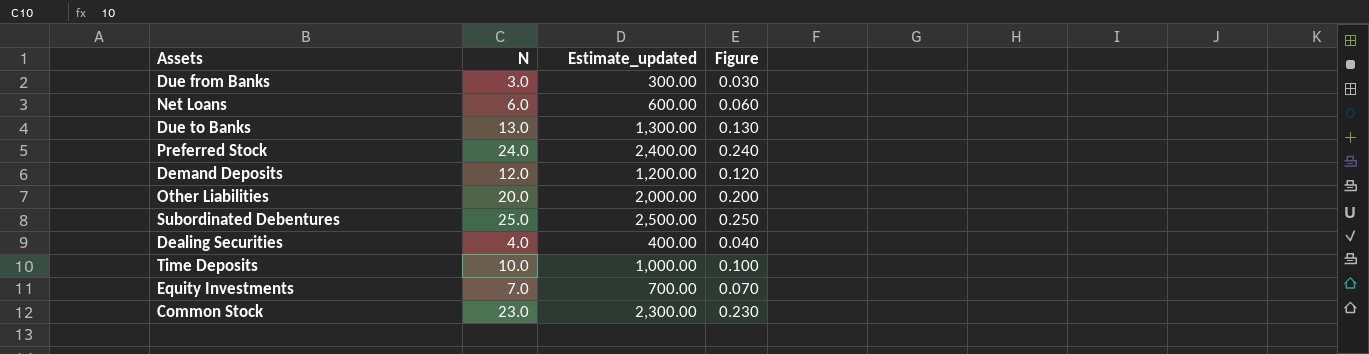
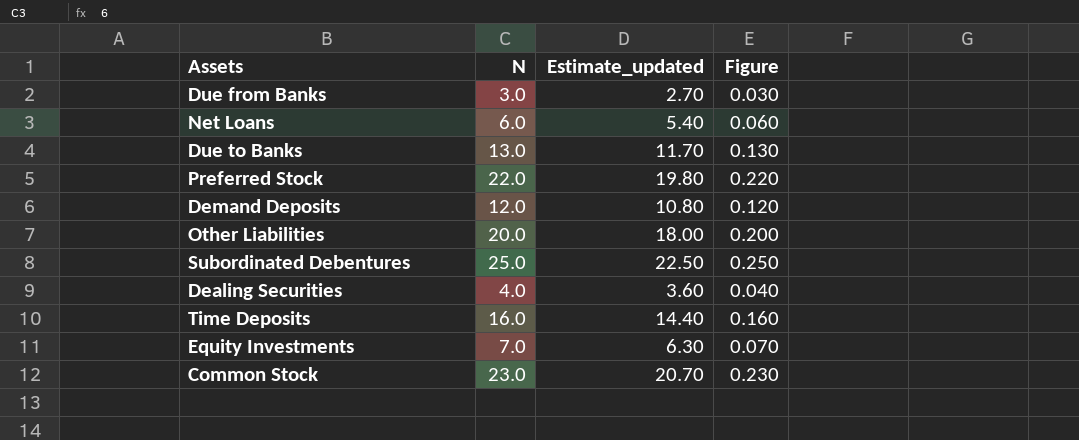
column Estimate_updated | formula: [N] * 100 -> [N] * 0.9
Preferred Stock | N: 24.0 -> 22.0
Preferred Stock | Figure: 0.240 -> 0.220
Time Deposits | N: 10.0 -> 16.0
Time Deposits | Figure: 0.100 -> 0.160

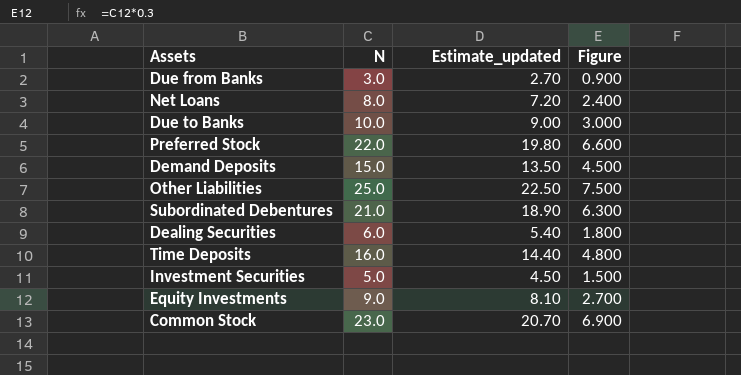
column Figure | formula: [N] * 0.01 -> [N] * 0.3
Net Loans | N: 6.0 -> 8.0
Net Loans | Estimate_updated: 5.40 -> 7.20
Due to Banks | N: 13.0 -> 10.0
Due to Banks | Estimate_updated: 11.70 -> 9.00
Demand Deposits | N: 12.0 -> 15.0
Demand Deposits | Estimate_updated: 10.80 -> 13.50
Other Liabilities | N: 20.0 -> 25.0
Other Liabilities | Estimate_updated: 18.00 -> 22.50
Subordinated Debentures | N: 25.0 -> 21.0
Subordinated Debentures | Estimate_updated: 22.50 -> 18.90
Dealing Securities | N: 4.0 -> 6.0
Dealing Securities | Estimate_updated: 3.60 -> 5.40
row Investment Securities: none -> 5.0 | 4.50 | 1.500
Equity Investments | N: 7.0 -> 9.0
Equity Investments | Estimate_updated: 6.30 -> 8.10

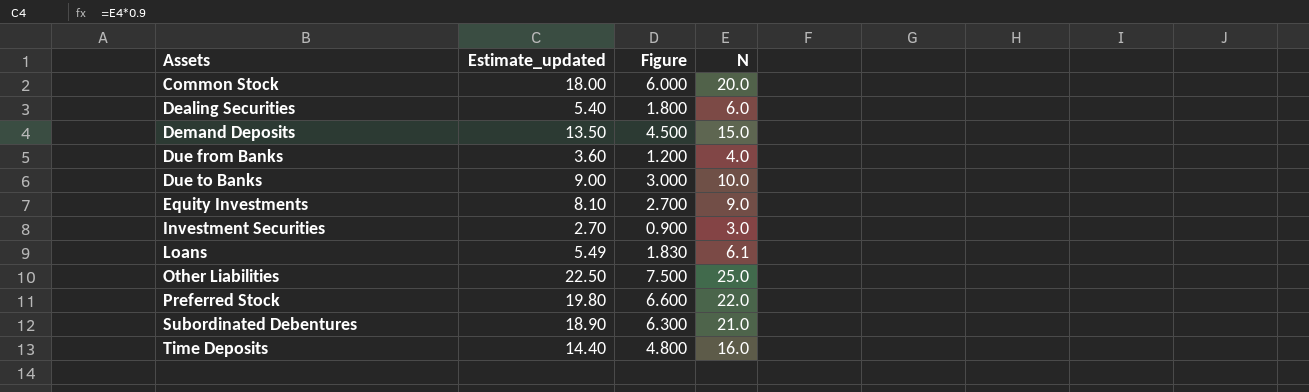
row order: none -> Assets ascending
column N | position: 2 -> 4
row Net Loans: 8.0 | 7.20 | 2.400 -> none
Common Stock | Estimate_updated: 20.70 -> 18.00
Common Stock | Figure: 6.900 -> 6.000
Common Stock | N: 23.0 -> 20.0
Due from Banks | Estimate_updated: 2.70 -> 3.60
Due from Banks | Figure: 0.900 -> 1.200
Due from Banks | N: 3.0 -> 4.0
Investment Securities | Estimate_updated: 4.50 -> 2.70
Investment Securities | Figure: 1.500 -> 0.900
Investment Securities | N: 5.0 -> 3.0
row Loans: none -> 5.49 | 1.830 | 6.1

